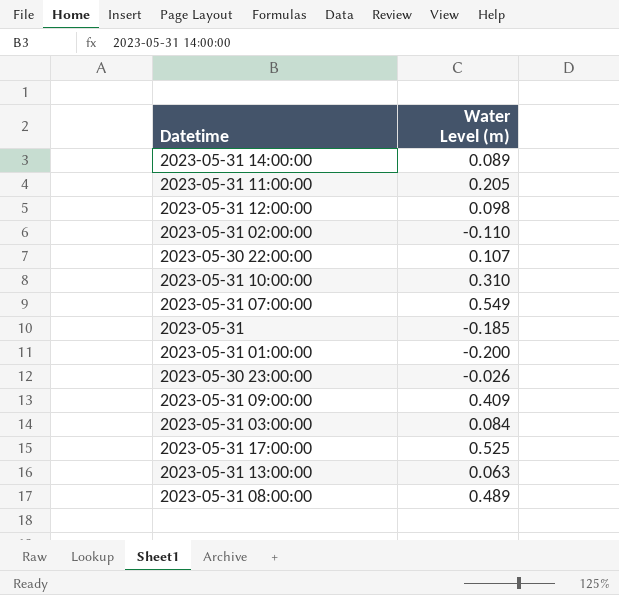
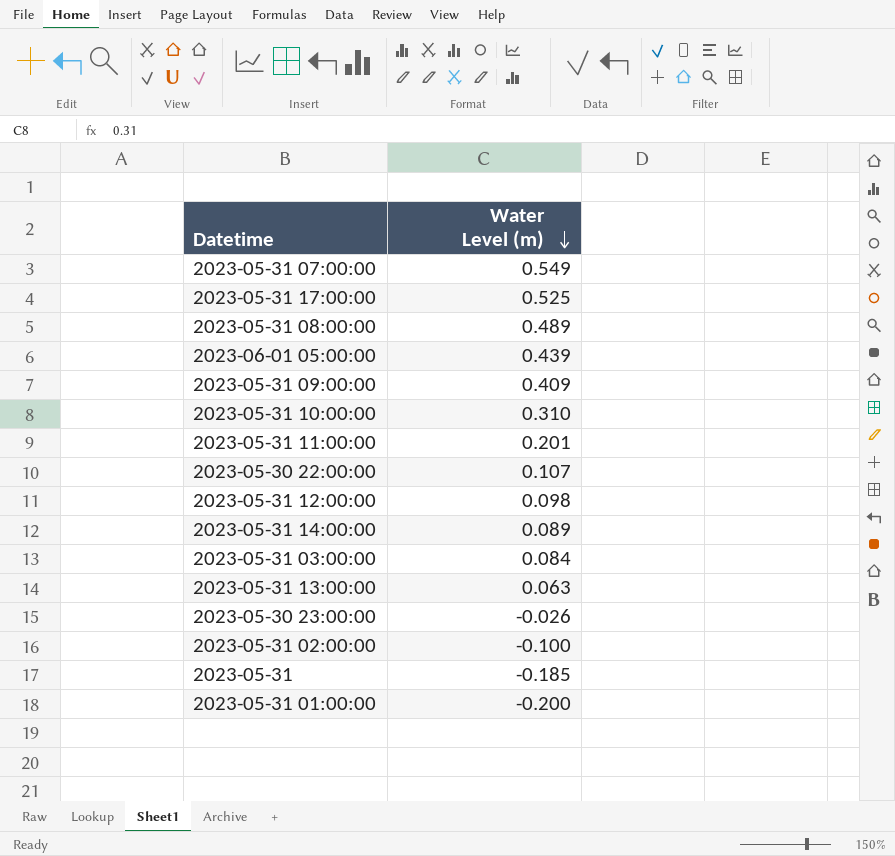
row order: none -> Water Level (m) descending
row 2023-06-01 05:00:00: none -> 0.439
2023-05-31 11:00:00 | Water Level (m): 0.205 -> 0.201
2023-05-31 02:00:00 | Water Level (m): -0.110 -> -0.100

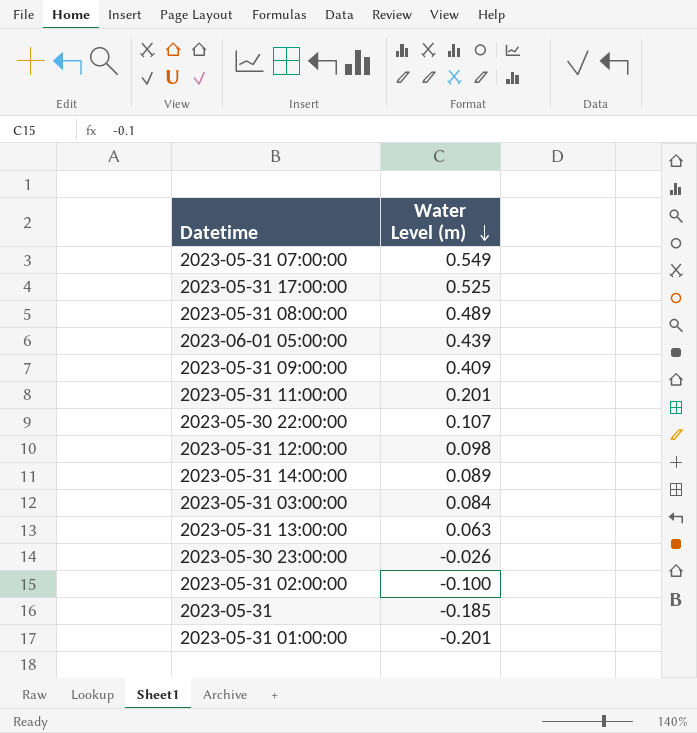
row 2023-05-31 10:00:00: 0.310 -> none
2023-05-31 01:00:00 | Water Level (m): -0.200 -> -0.201

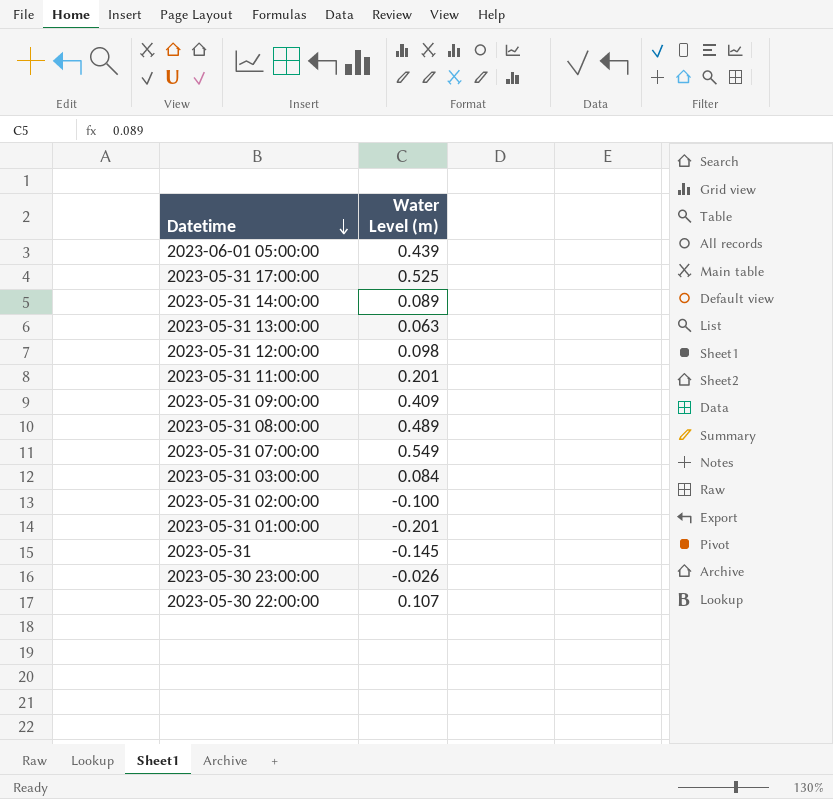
row order: Water Level (m) descending -> Datetime descending
2023-05-31 | Water Level (m): -0.185 -> -0.145

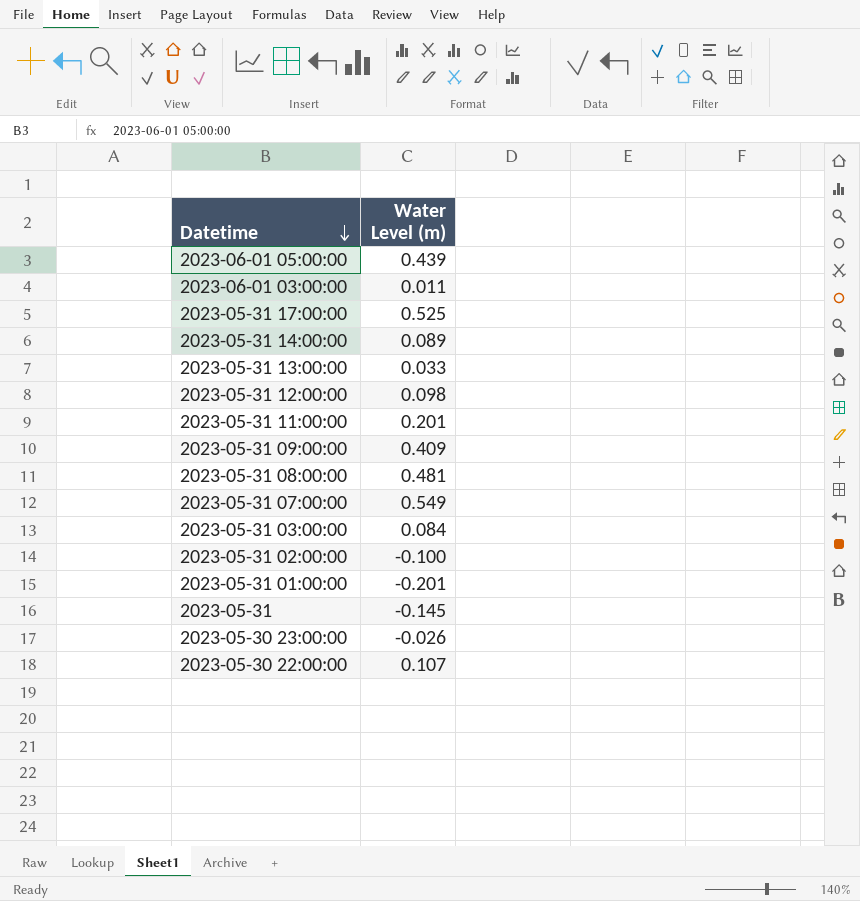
row 2023-06-01 03:00:00: none -> 0.011
2023-05-31 13:00:00 | Water Level (m): 0.063 -> 0.033
2023-05-31 08:00:00 | Water Level (m): 0.489 -> 0.481

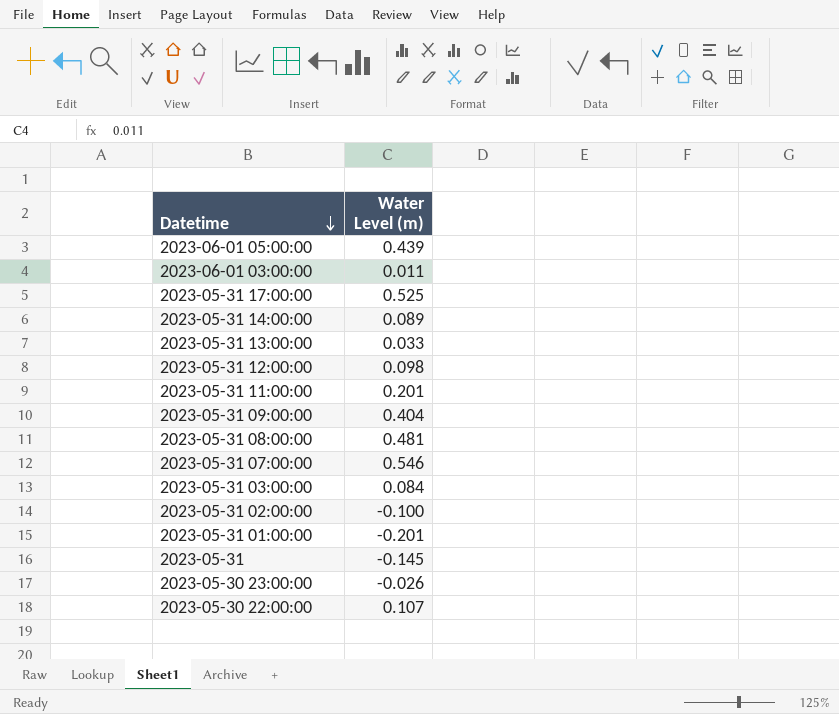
2023-05-31 09:00:00 | Water Level (m): 0.409 -> 0.404
2023-05-31 07:00:00 | Water Level (m): 0.549 -> 0.546

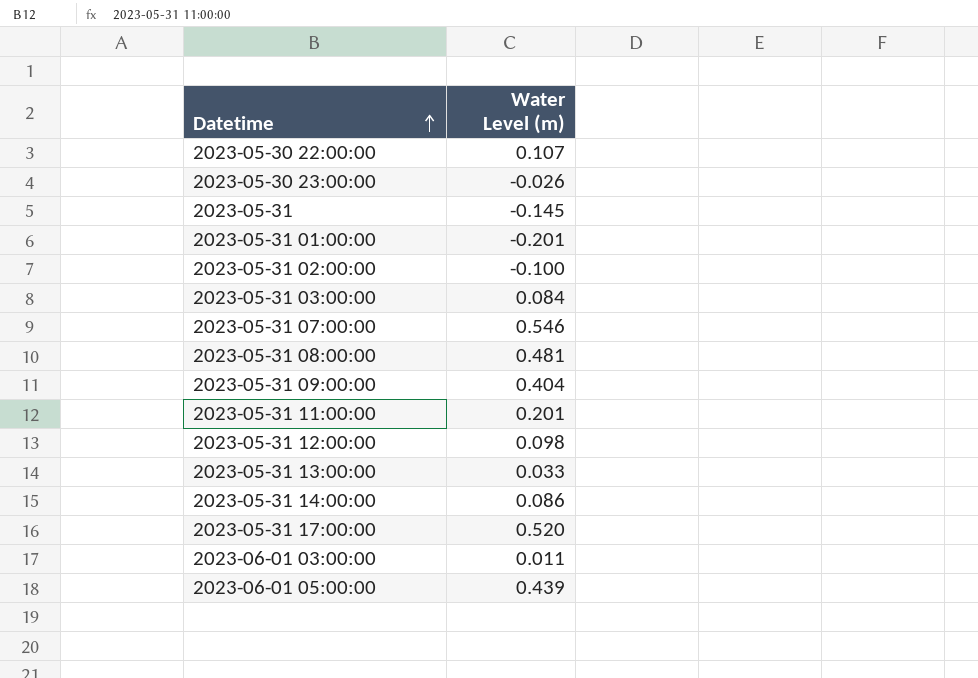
row order: Datetime descending -> Datetime ascending
2023-05-31 14:00:00 | Water Level (m): 0.089 -> 0.086
2023-05-31 17:00:00 | Water Level (m): 0.525 -> 0.520

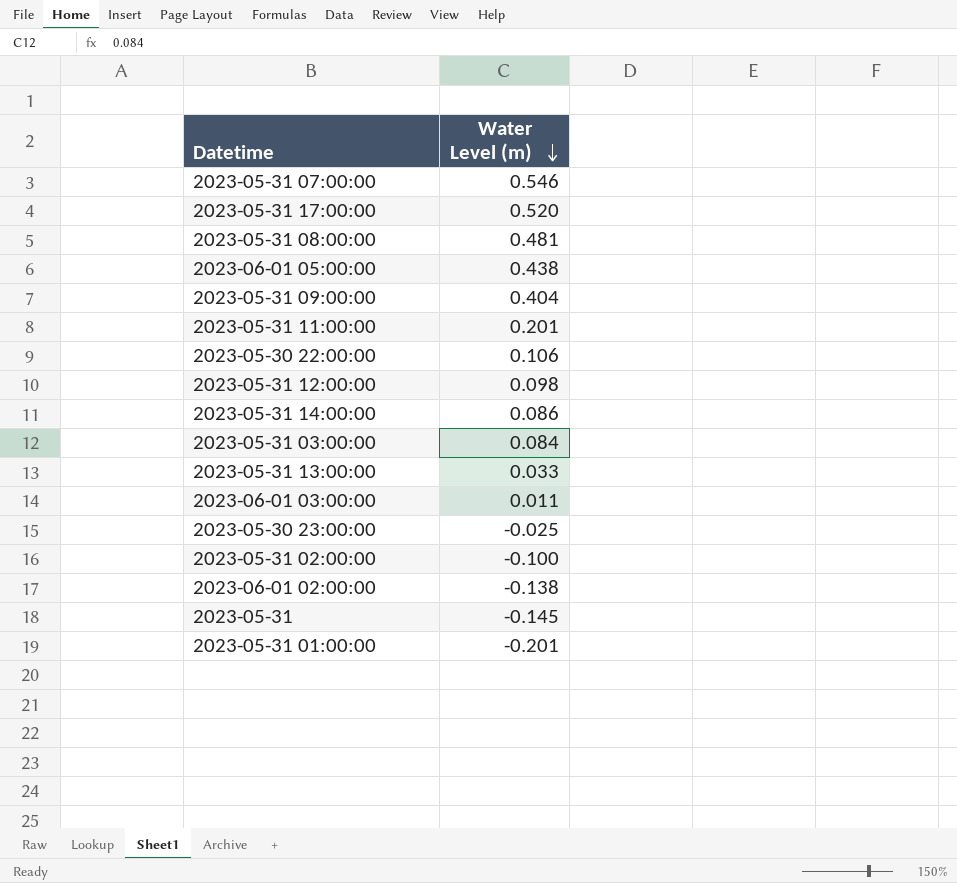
row order: Datetime ascending -> Water Level (m) descending
2023-06-01 05:00:00 | Water Level (m): 0.439 -> 0.438
2023-05-30 22:00:00 | Water Level (m): 0.107 -> 0.106
2023-05-30 23:00:00 | Water Level (m): -0.026 -> -0.025
row 2023-06-01 02:00:00: none -> -0.138

